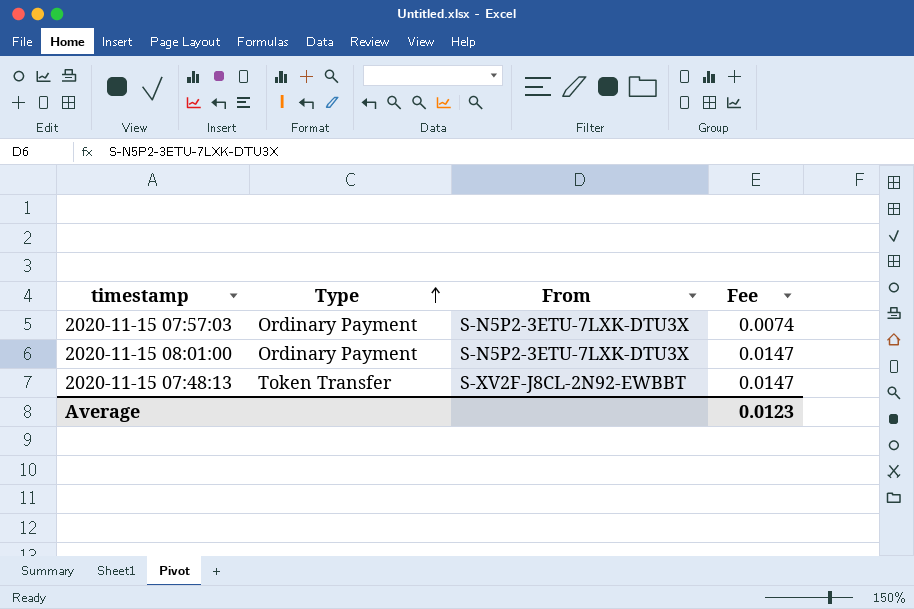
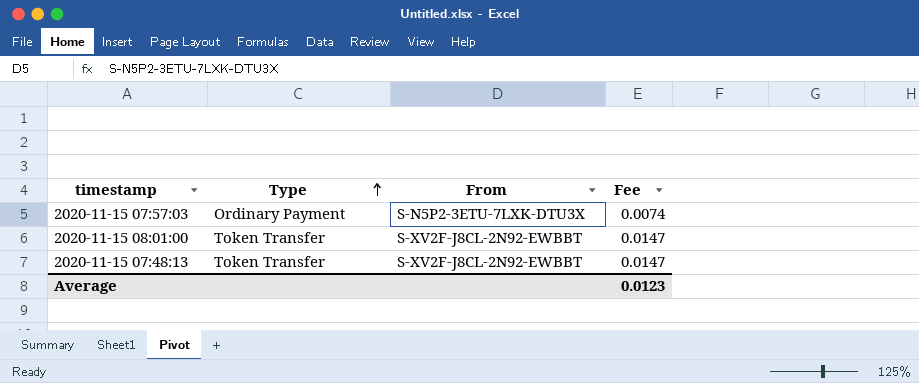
2020-11-15 08:01:00 | Type: Ordinary Payment -> Token Transfer
2020-11-15 08:01:00 | From: S-N5P2-3ETU-7LXK-DTU3X -> S-XV2F-J8CL-2N92-EWBBT

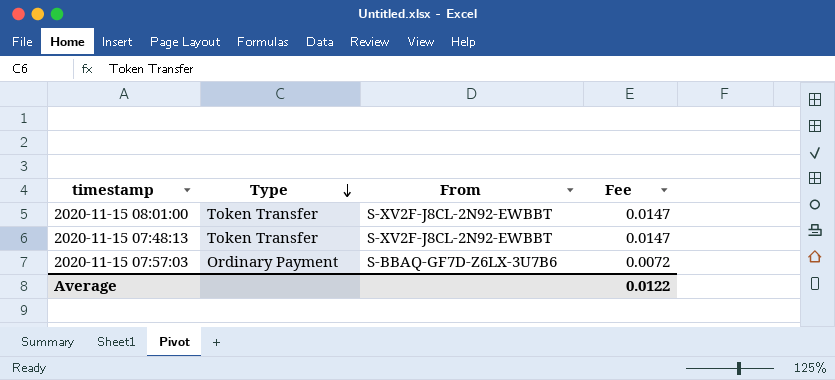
row order: Type ascending -> Type descending
2020-11-15 07:57:03 | From: S-N5P2-3ETU-7LXK-DTU3X -> S-BBAQ-GF7D-Z6LX-3U7B6
2020-11-15 07:57:03 | Fee: 0.0074 -> 0.0072
Average | Fee: 0.0123 -> 0.0122

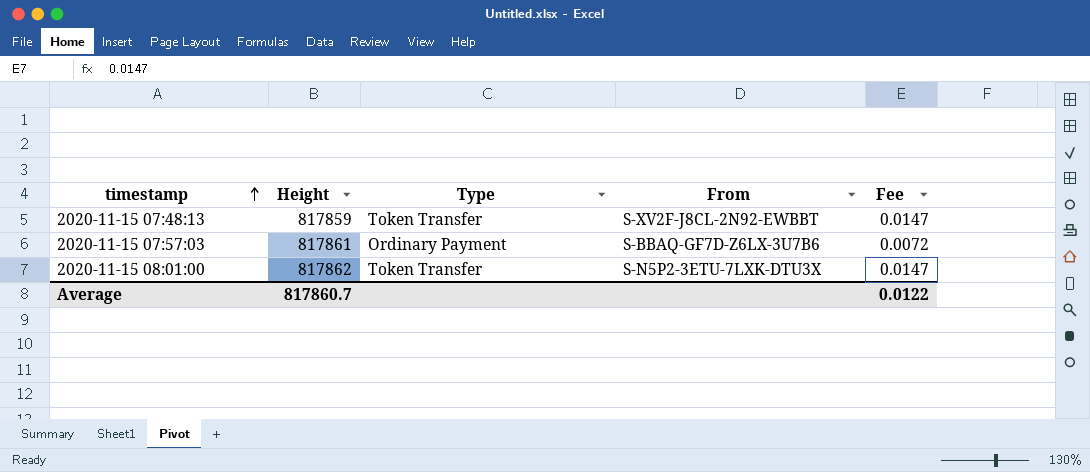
row order: Type descending -> timestamp ascending
column Height | position: none -> 2
2020-11-15 08:01:00 | From: S-XV2F-J8CL-2N92-EWBBT -> S-N5P2-3ETU-7LXK-DTU3X

